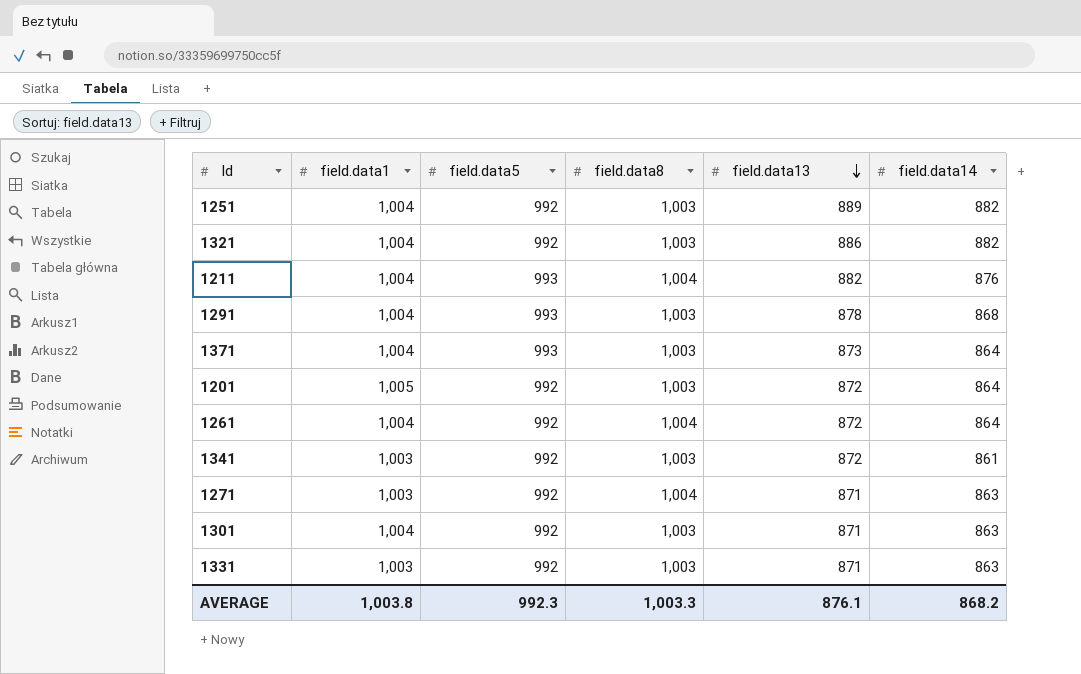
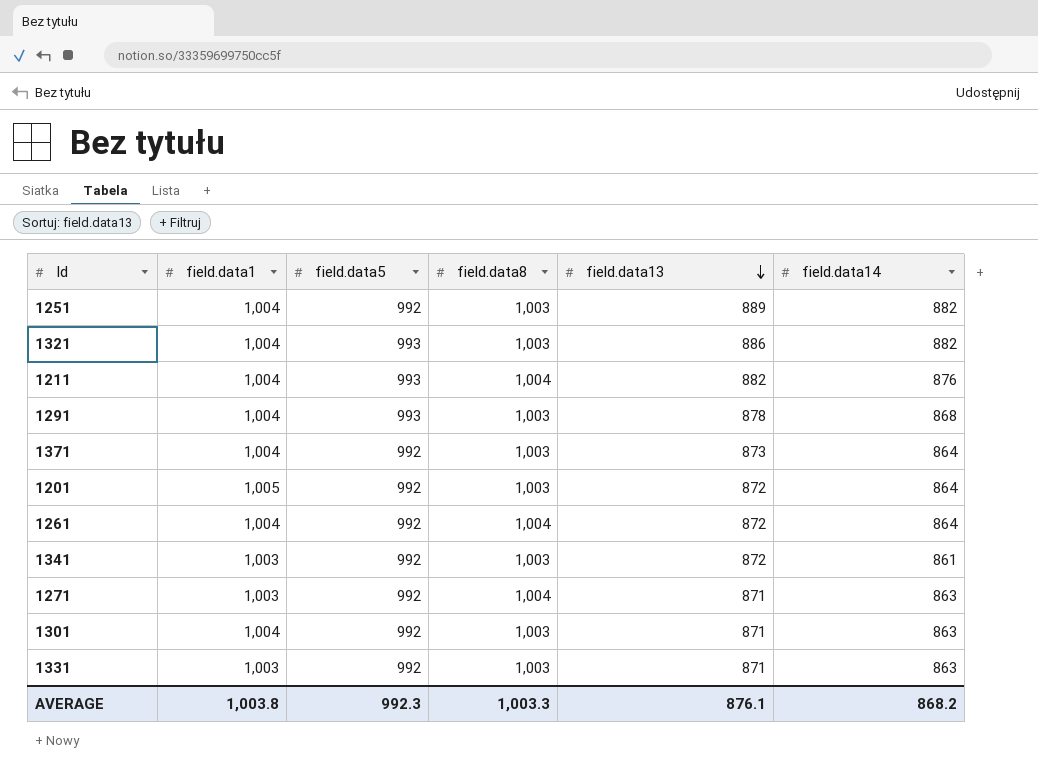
1321 | field.data5: 992 -> 993
1371 | field.data5: 993 -> 992

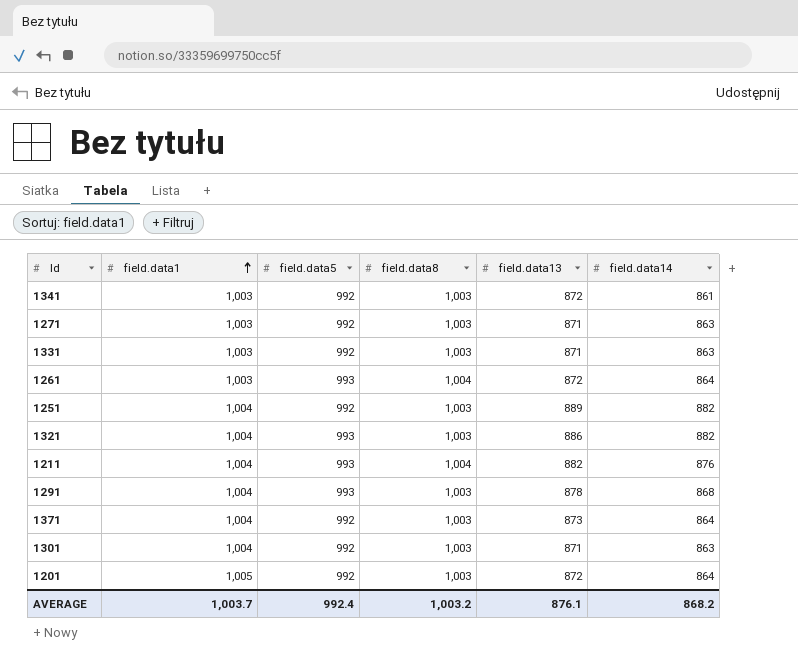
row order: field.data13 descending -> field.data1 ascending
1271 | field.data8: 1,004 -> 1,003
1261 | field.data1: 1,004 -> 1,003
1261 | field.data5: 992 -> 993
AVERAGE | field.data1: 1,003.8 -> 1,003.7
AVERAGE | field.data5: 992.3 -> 992.4
AVERAGE | field.data8: 1,003.3 -> 1,003.2

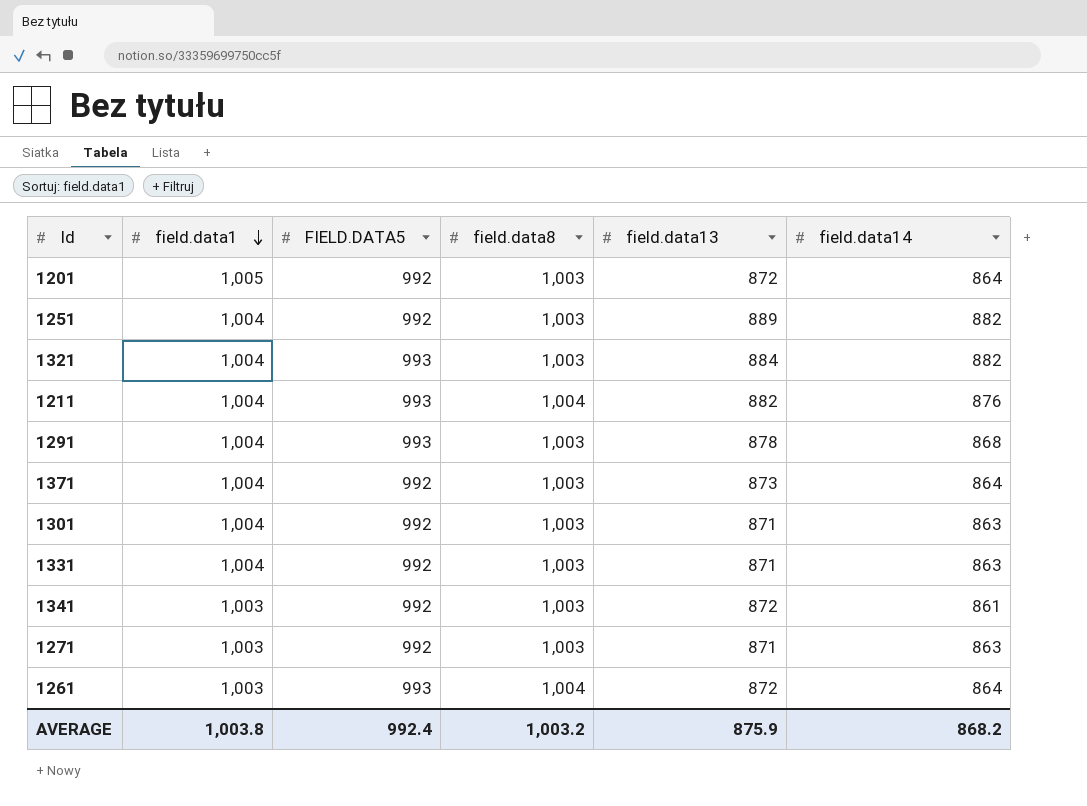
row order: field.data1 ascending -> field.data1 descending
column name: field.data5 -> FIELD.DATA5
1321 | field.data13: 886 -> 884
1331 | field.data1: 1,003 -> 1,004
AVERAGE | field.data1: 1,003.7 -> 1,003.8
AVERAGE | field.data13: 876.1 -> 875.9

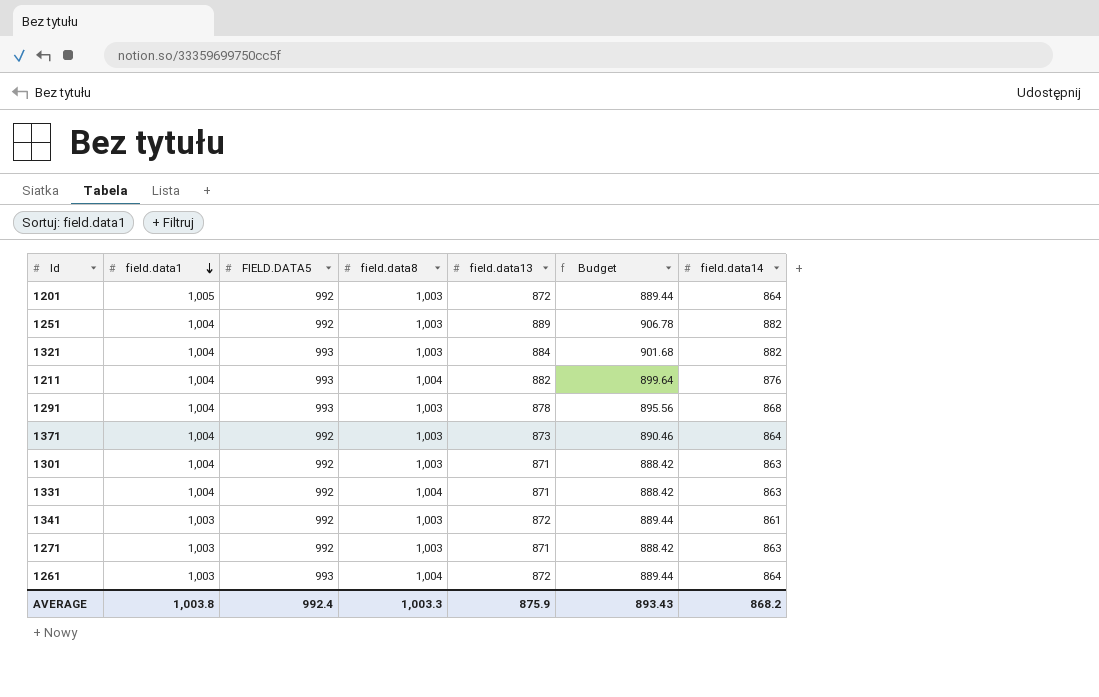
column Budget | formula: none -> [field.data13] * 1.02
1331 | field.data8: 1,003 -> 1,004
AVERAGE | field.data8: 1,003.2 -> 1,003.3

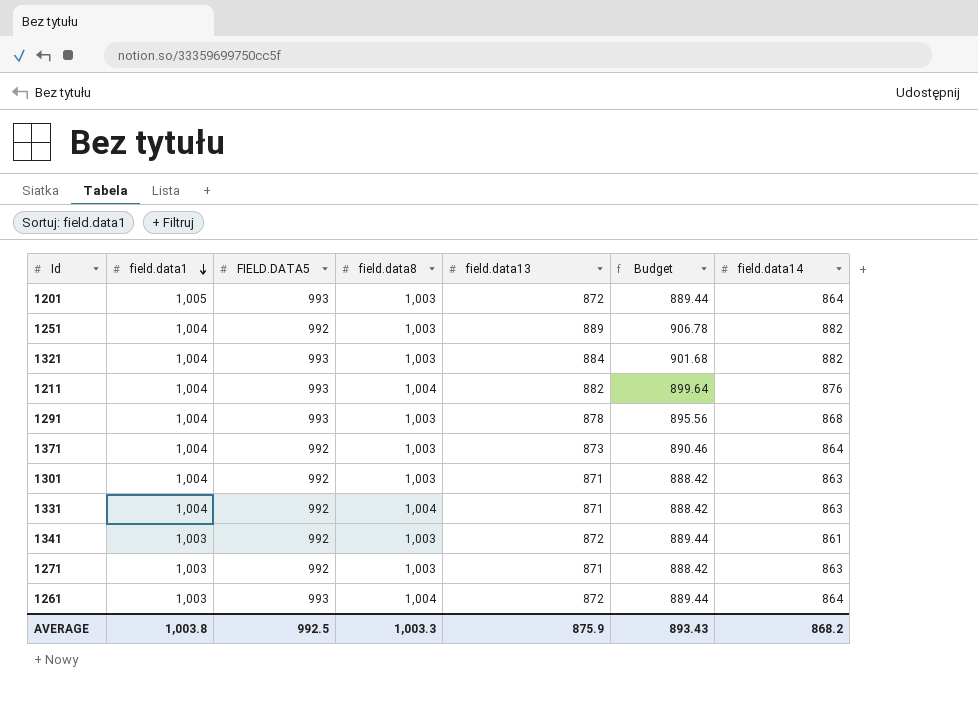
1201 | FIELD.DATA5: 992 -> 993
AVERAGE | FIELD.DATA5: 992.4 -> 992.5

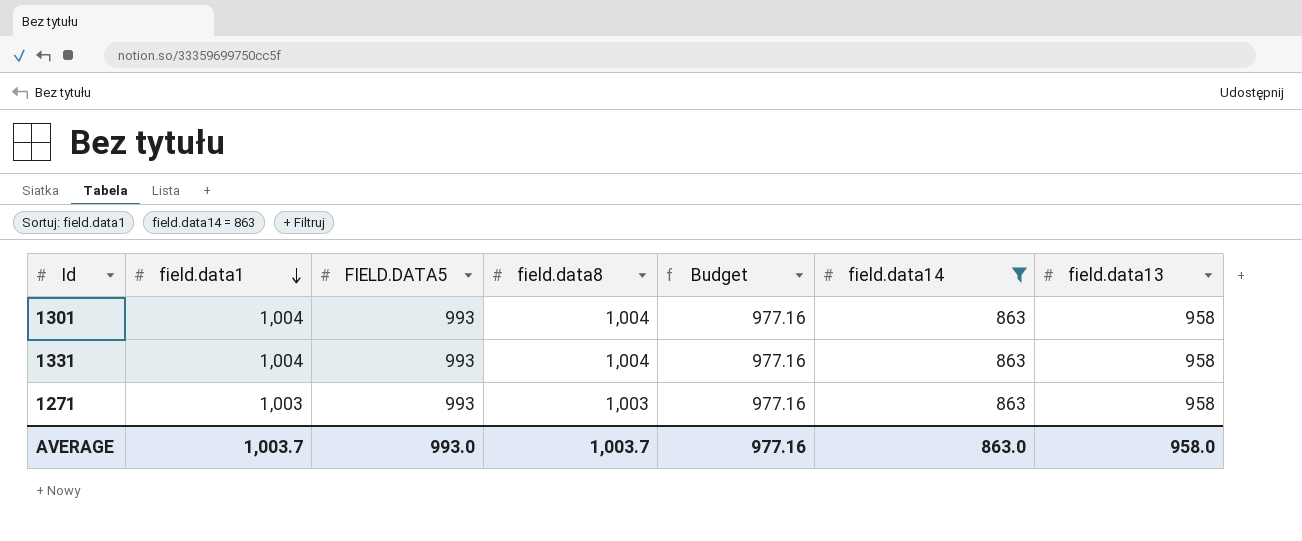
filter: none -> field.data14 = 863
column field.data13 | position: 5 -> 7
1301 | FIELD.DATA5: 992 -> 993
1301 | field.data8: 1,003 -> 1,004
1301 | Budget: 888.42 -> 977.16
1301 | field.data13: 871 -> 958
1331 | FIELD.DATA5: 992 -> 993
1331 | Budget: 888.42 -> 977.16
1331 | field.data13: 871 -> 958
1271 | FIELD.DATA5: 992 -> 993
1271 | Budget: 888.42 -> 977.16
1271 | field.data13: 871 -> 958
AVERAGE | field.data1: 1,003.8 -> 1,003.7
AVERAGE | FIELD.DATA5: 992.5 -> 993.0
AVERAGE | field.data8: 1,003.3 -> 1,003.7
AVERAGE | Budget: 893.43 -> 977.16
AVERAGE | field.data14: 868.2 -> 863.0
AVERAGE | field.data13: 875.9 -> 958.0

